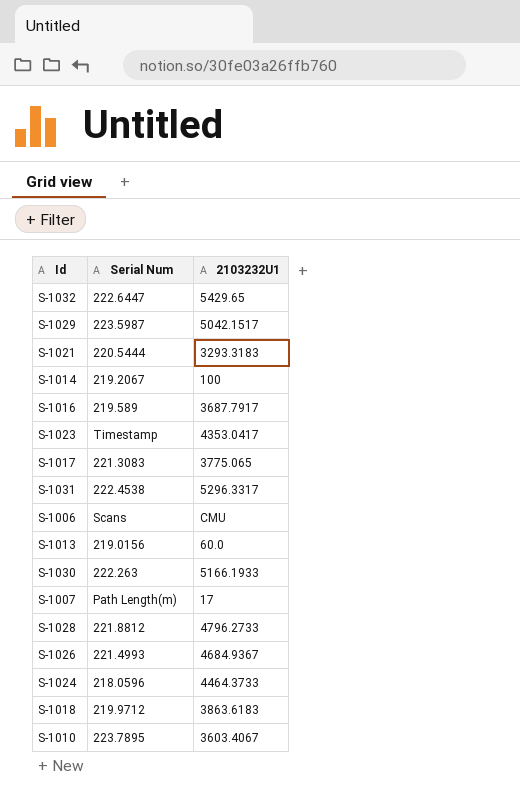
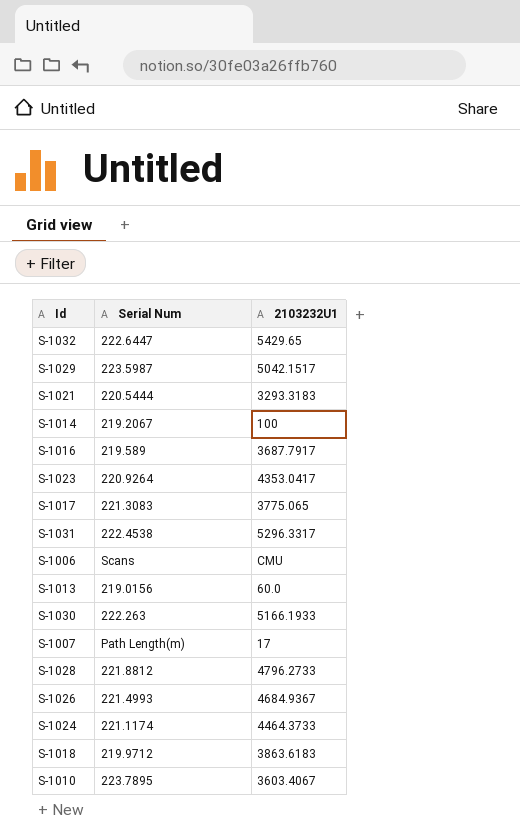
S-1023 | Serial Num: Timestamp -> 220.9264
S-1024 | Serial Num: 218.0596 -> 221.1174

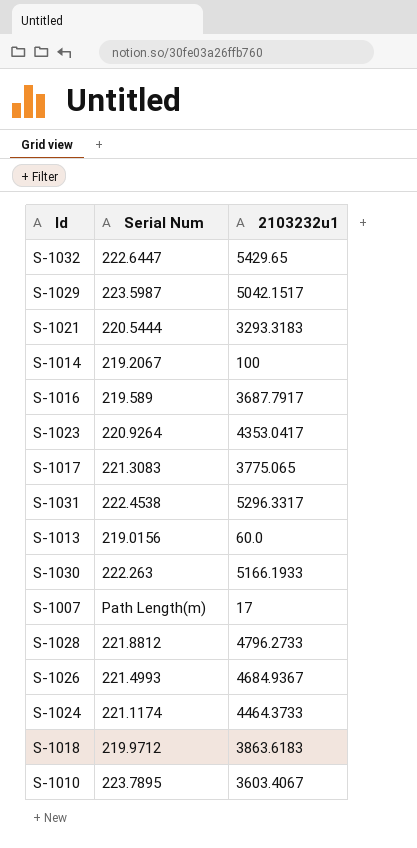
column name: 2103232U1 -> 2103232u1
row S-1006: Scans | CMU -> none

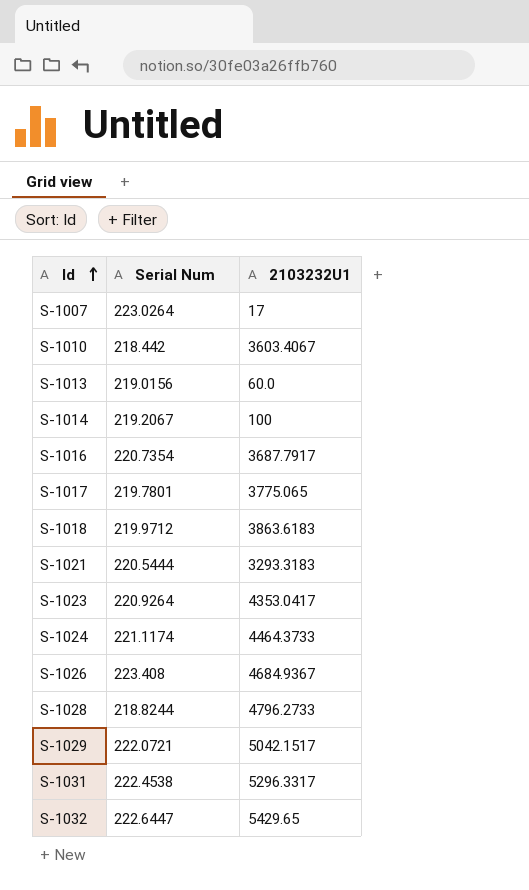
row order: none -> Id ascending
column name: 2103232u1 -> 2103232U1
row S-1030: 222.263 | 5166.1933 -> none
S-1007 | Serial Num: Path Length(m) -> 223.0264
S-1010 | Serial Num: 223.7895 -> 218.442
S-1016 | Serial Num: 219.589 -> 220.7354
S-1017 | Serial Num: 221.3083 -> 219.7801
S-1026 | Serial Num: 221.4993 -> 223.408
S-1028 | Serial Num: 221.8812 -> 218.8244
S-1029 | Serial Num: 223.5987 -> 222.0721

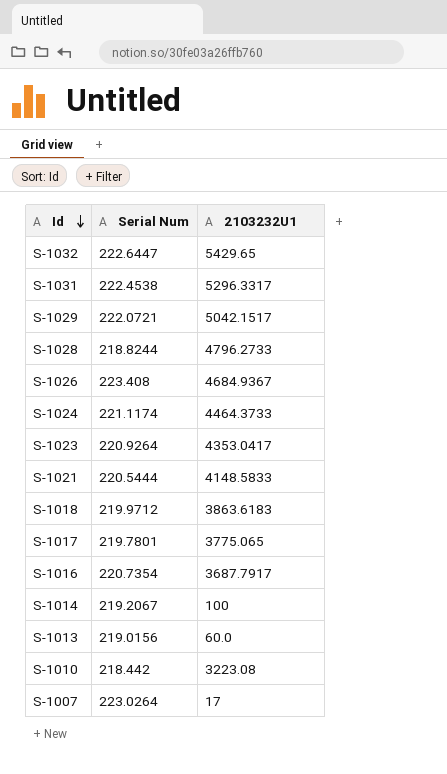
row order: Id ascending -> Id descending
S-1021 | 2103232U1: 3293.3183 -> 4148.5833
S-1010 | 2103232U1: 3603.4067 -> 3223.08

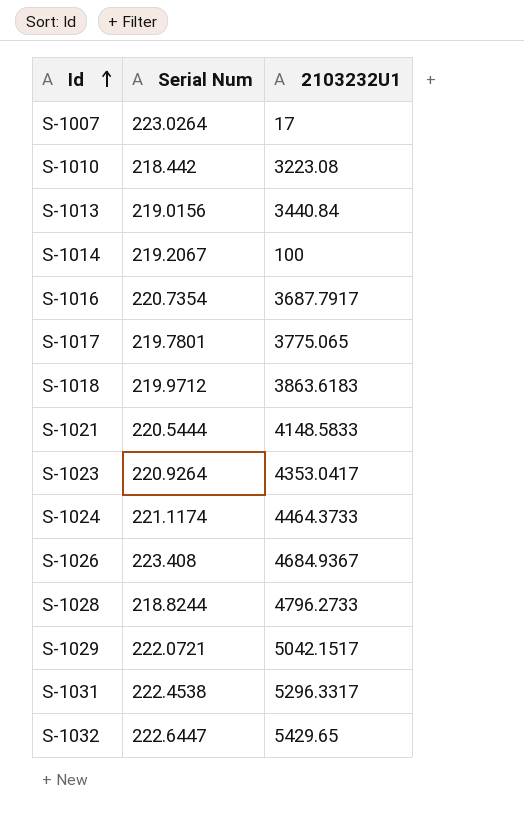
row order: Id descending -> Id ascending
S-1013 | 2103232U1: 60.0 -> 3440.84

